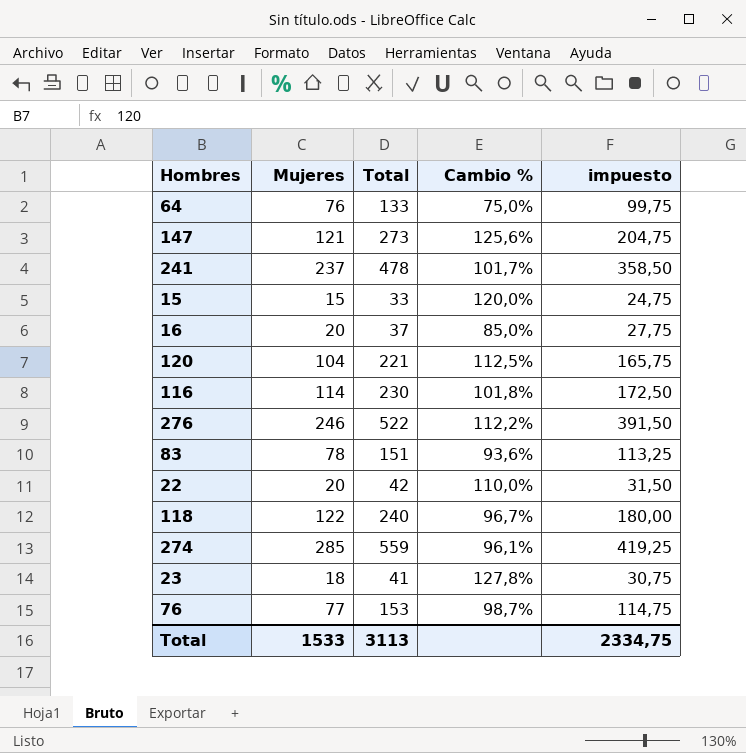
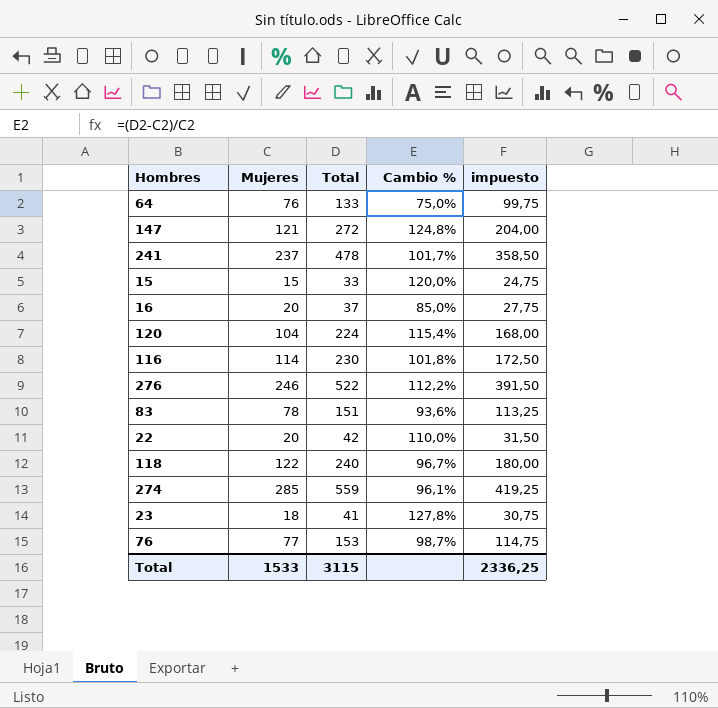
147 | Total: 273 -> 272
147 | Cambio %: 125,6% -> 124,8%
147 | impuesto: 204,75 -> 204,00
120 | Total: 221 -> 224
120 | Cambio %: 112,5% -> 115,4%
120 | impuesto: 165,75 -> 168,00
Total | Total: 3113 -> 3115
Total | impuesto: 2334,75 -> 2336,25

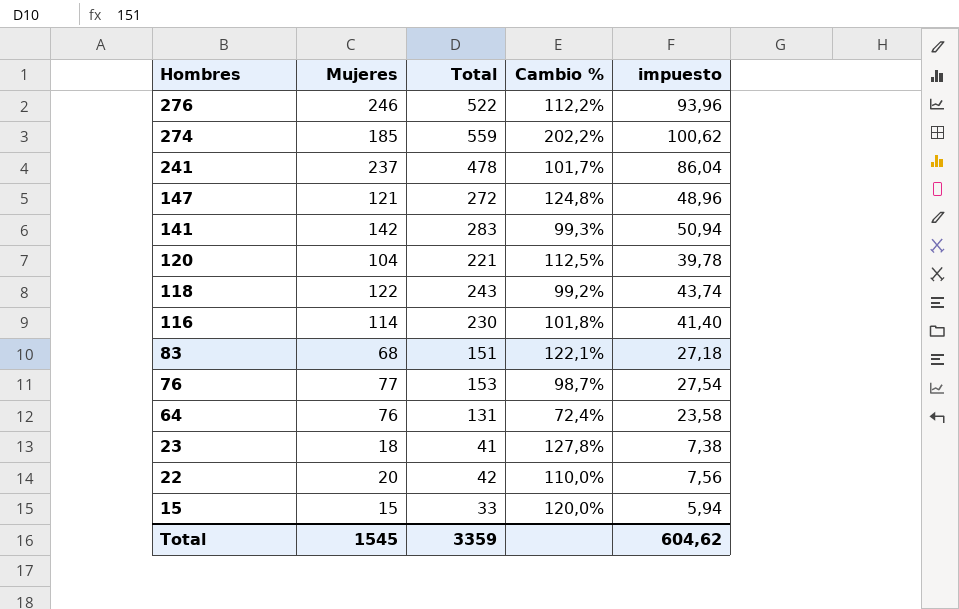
row order: none -> Hombres descending
column impuesto | formula: [Total] * 0,75 -> [Total] * 0,18
row 16: 20 | 37 | 85,0% | 27,75 -> none
274 | Mujeres: 285 -> 185
274 | Cambio %: 96,1% -> 202,2%
row 141: none -> 142 | 283 | 99,3% | 50,94
120 | Total: 224 -> 221
120 | Cambio %: 115,4% -> 112,5%
118 | Total: 240 -> 243
118 | Cambio %: 96,7% -> 99,2%
83 | Mujeres: 78 -> 68
83 | Cambio %: 93,6% -> 122,1%
64 | Total: 133 -> 131
64 | Cambio %: 75,0% -> 72,4%
Total | Mujeres: 1533 -> 1545
Total | Total: 3115 -> 3359
Total | impuesto: 2336,25 -> 604,62

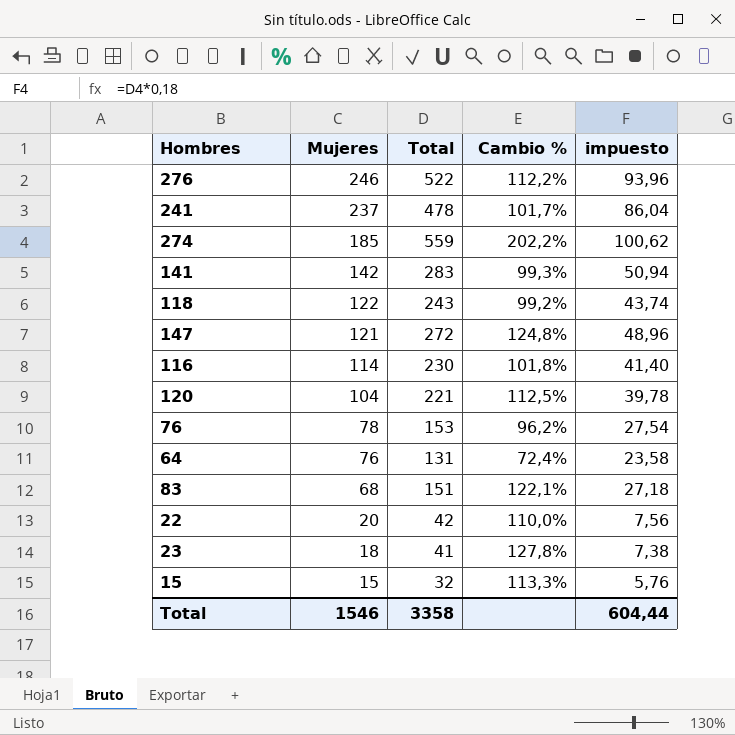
row order: Hombres descending -> Mujeres descending
76 | Mujeres: 77 -> 78
76 | Cambio %: 98,7% -> 96,2%
15 | Total: 33 -> 32
15 | Cambio %: 120,0% -> 113,3%
15 | impuesto: 5,94 -> 5,76
Total | Mujeres: 1545 -> 1546
Total | Total: 3359 -> 3358
Total | impuesto: 604,62 -> 604,44

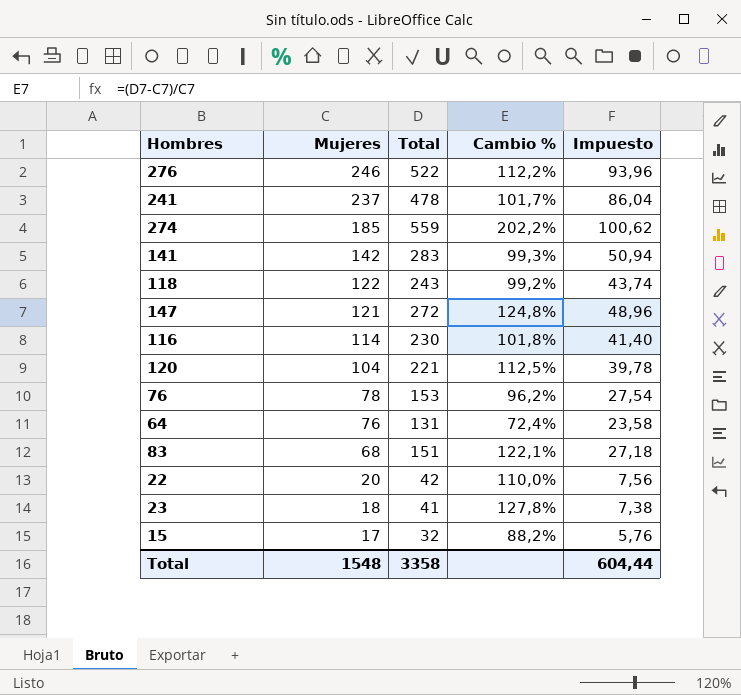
column name: impuesto -> Impuesto
15 | Mujeres: 15 -> 17
15 | Cambio %: 113,3% -> 88,2%
Total | Mujeres: 1546 -> 1548

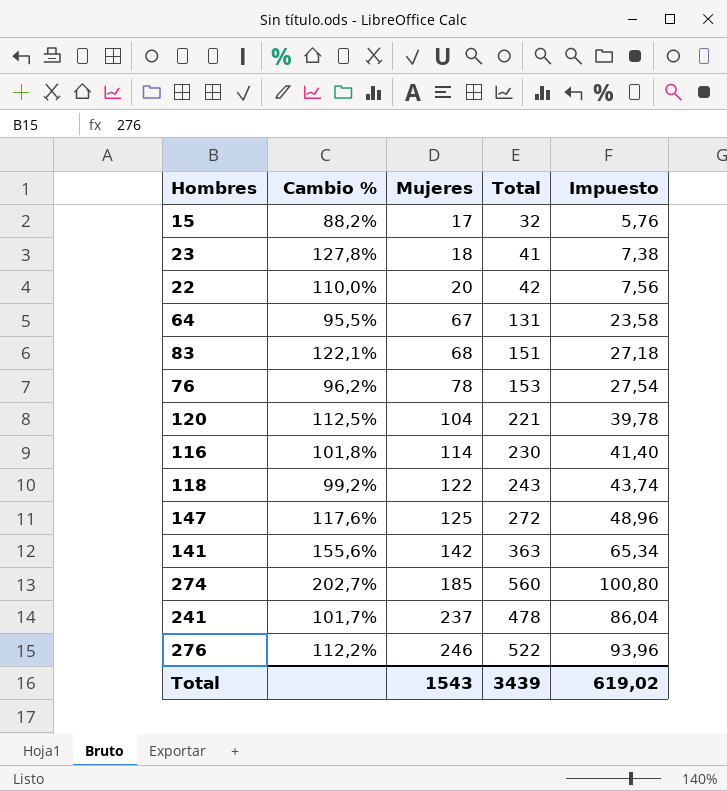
row order: Mujeres descending -> Mujeres ascending
column Cambio % | position: 4 -> 2
64 | Cambio %: 72,4% -> 95,5%
64 | Mujeres: 76 -> 67
147 | Cambio %: 124,8% -> 117,6%
147 | Mujeres: 121 -> 125
141 | Cambio %: 99,3% -> 155,6%
141 | Total: 283 -> 363
141 | Impuesto: 50,94 -> 65,34
274 | Cambio %: 202,2% -> 202,7%
274 | Total: 559 -> 560
274 | Impuesto: 100,62 -> 100,80
Total | Mujeres: 1548 -> 1543
Total | Total: 3358 -> 3439
Total | Impuesto: 604,44 -> 619,02

